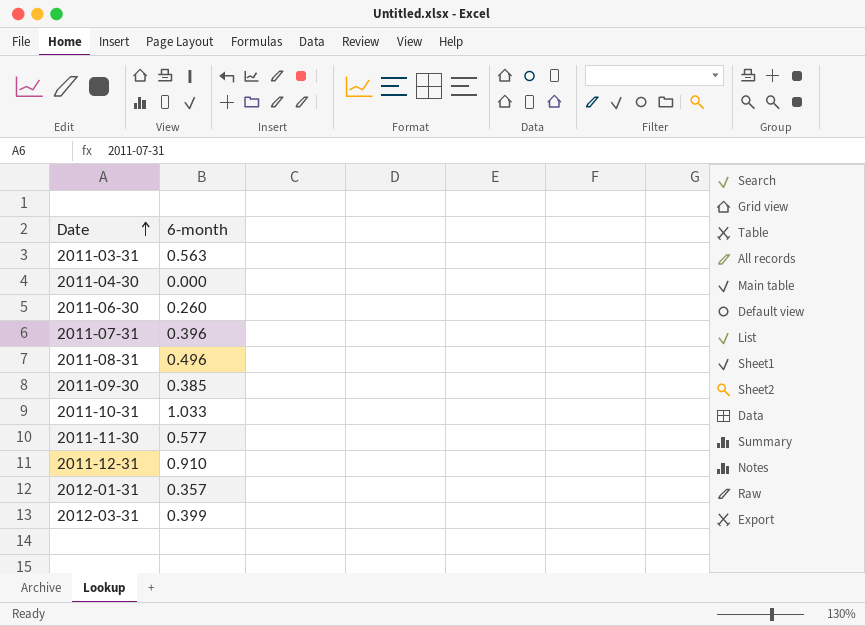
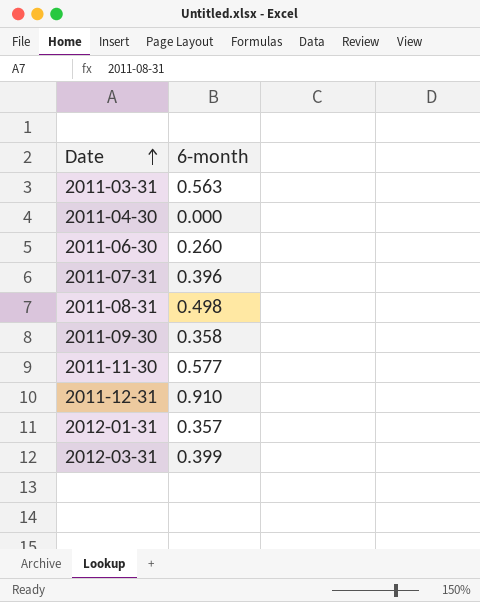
row 2011-10-31: 1.033 -> none
2011-08-31 | 6-month: 0.496 -> 0.498
2011-09-30 | 6-month: 0.385 -> 0.358

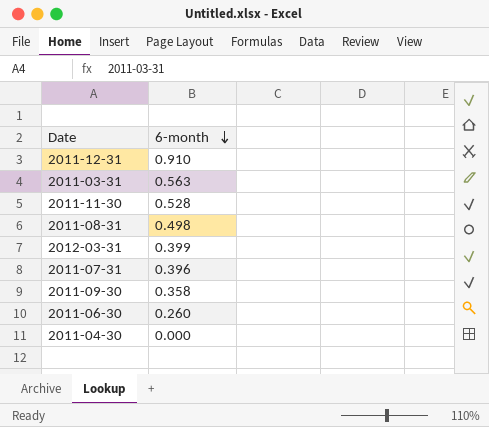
row order: Date ascending -> 6-month descending
row 2012-01-31: 0.357 -> none
2011-11-30 | 6-month: 0.577 -> 0.528

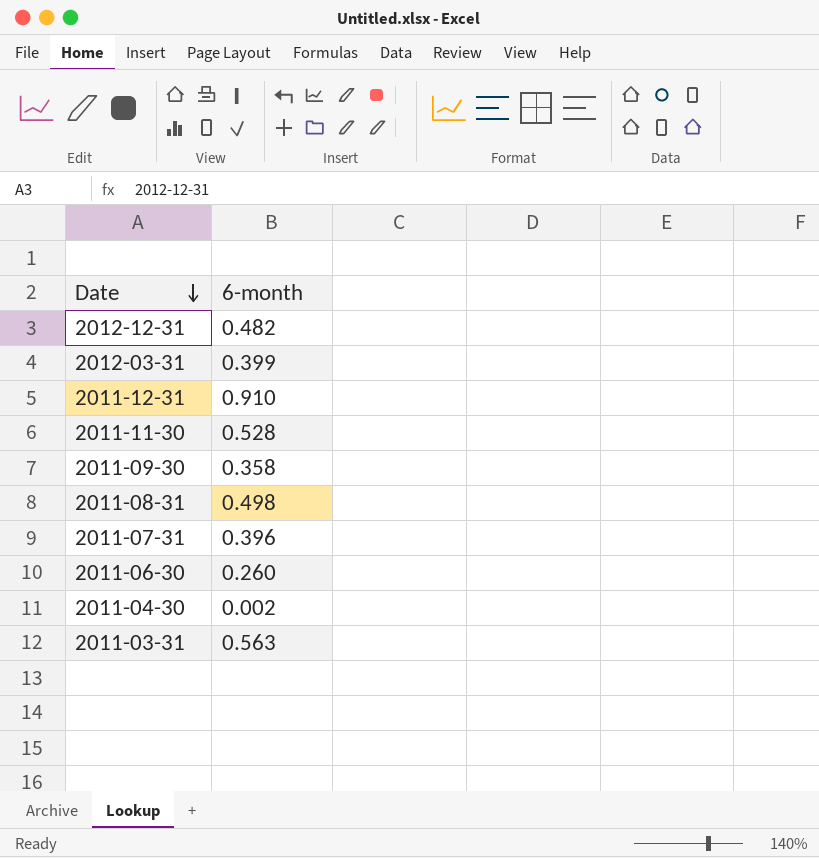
row order: 6-month descending -> Date descending
row 2012-12-31: none -> 0.482
2011-04-30 | 6-month: 0.000 -> 0.002

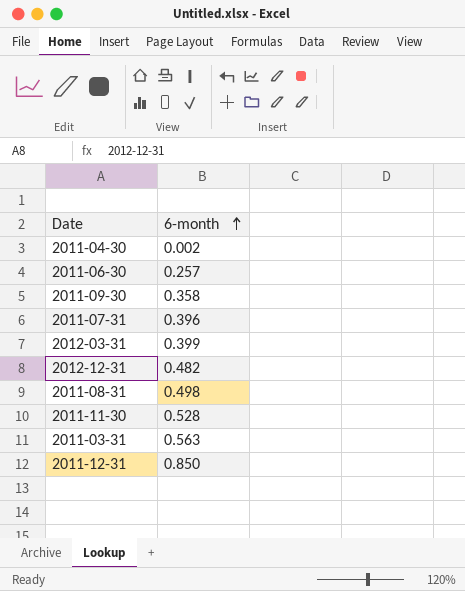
row order: Date descending -> 6-month ascending
2011-06-30 | 6-month: 0.260 -> 0.257
2011-12-31 | 6-month: 0.910 -> 0.850

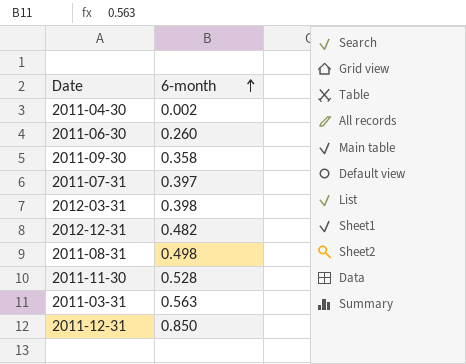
2011-06-30 | 6-month: 0.257 -> 0.260
2011-07-31 | 6-month: 0.396 -> 0.397
2012-03-31 | 6-month: 0.399 -> 0.398

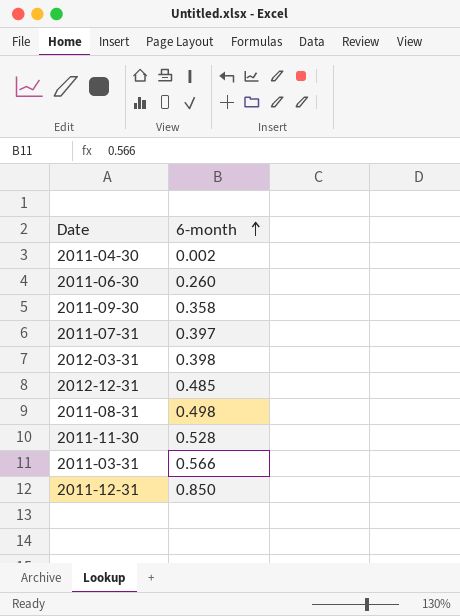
2012-12-31 | 6-month: 0.482 -> 0.485
2011-03-31 | 6-month: 0.563 -> 0.566

